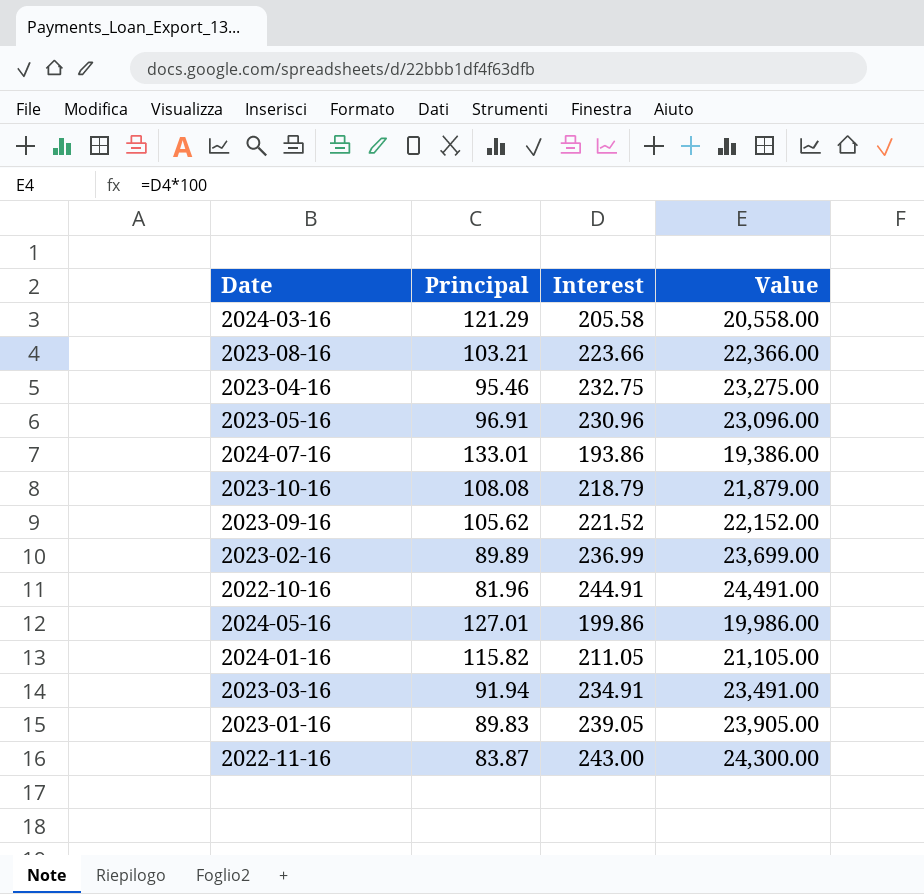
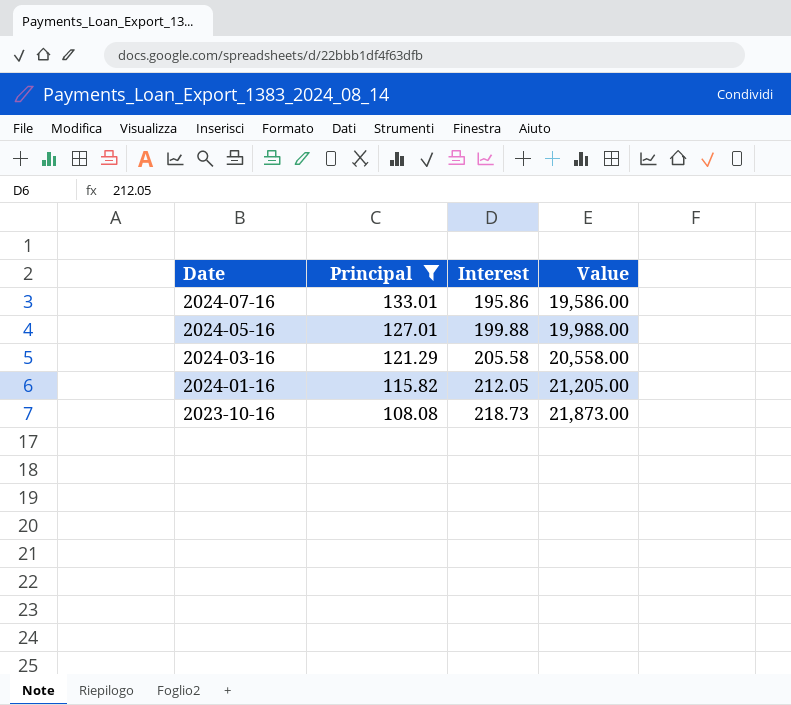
filter: none -> Principal >= 108.08
row order: none -> Date descending
2024-07-16 | Interest: 193.86 -> 195.86
2024-07-16 | Value: 19,386.00 -> 19,586.00
2024-05-16 | Interest: 199.86 -> 199.88
2024-05-16 | Value: 19,986.00 -> 19,988.00
2024-01-16 | Interest: 211.05 -> 212.05
2024-01-16 | Value: 21,105.00 -> 21,205.00
2023-10-16 | Interest: 218.79 -> 218.73
2023-10-16 | Value: 21,879.00 -> 21,873.00

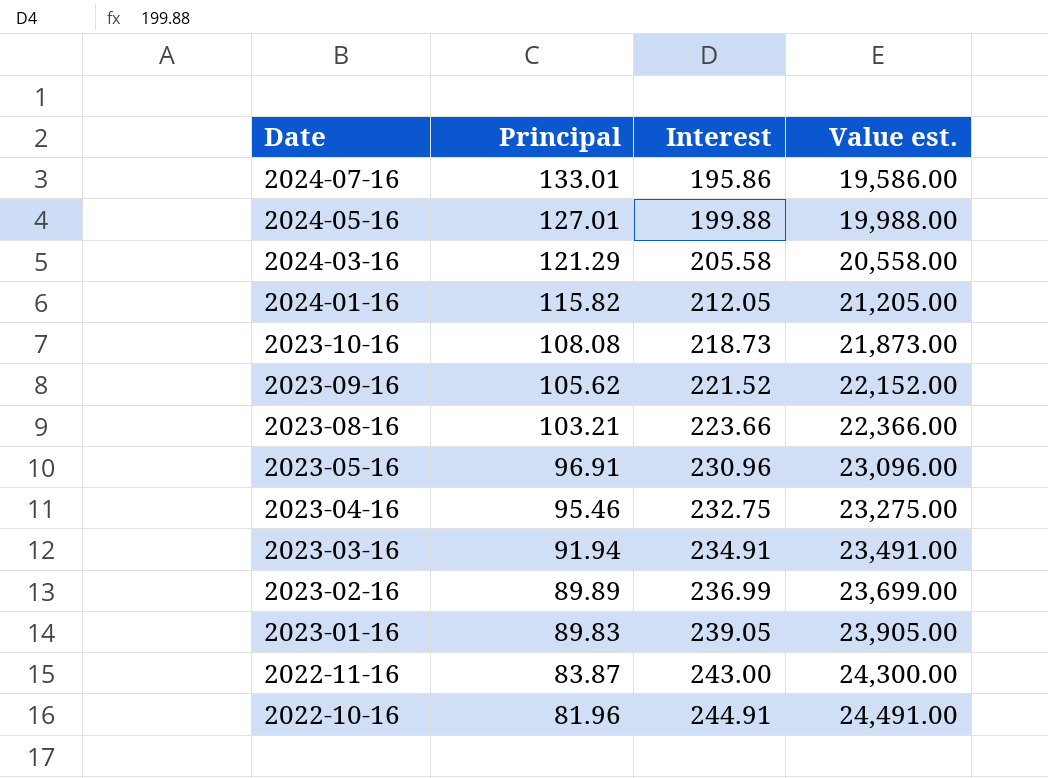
filter: Principal >= 108.08 -> none
column name: Value -> Value est.

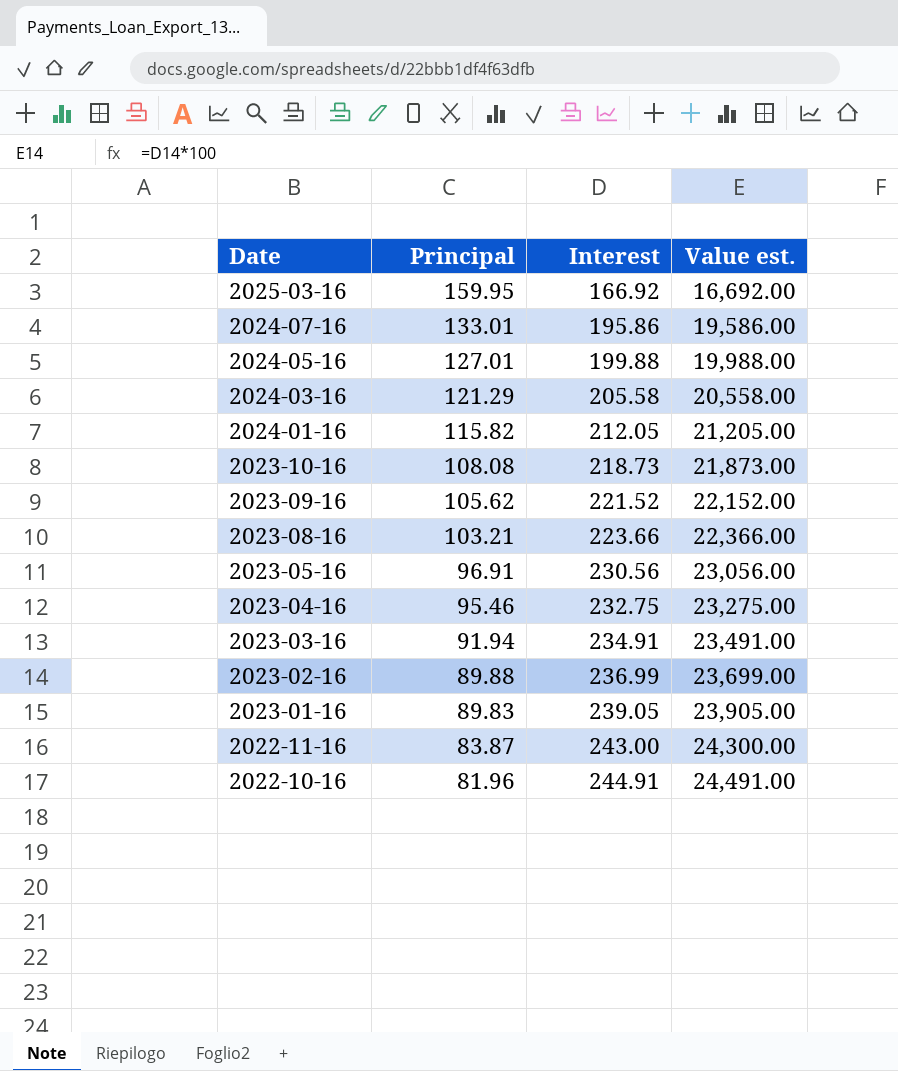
row 2025-03-16: none -> 159.95 | 166.92 | 16,692.00
2023-05-16 | Interest: 230.96 -> 230.56
2023-05-16 | Value est.: 23,096.00 -> 23,056.00
2023-02-16 | Principal: 89.89 -> 89.88

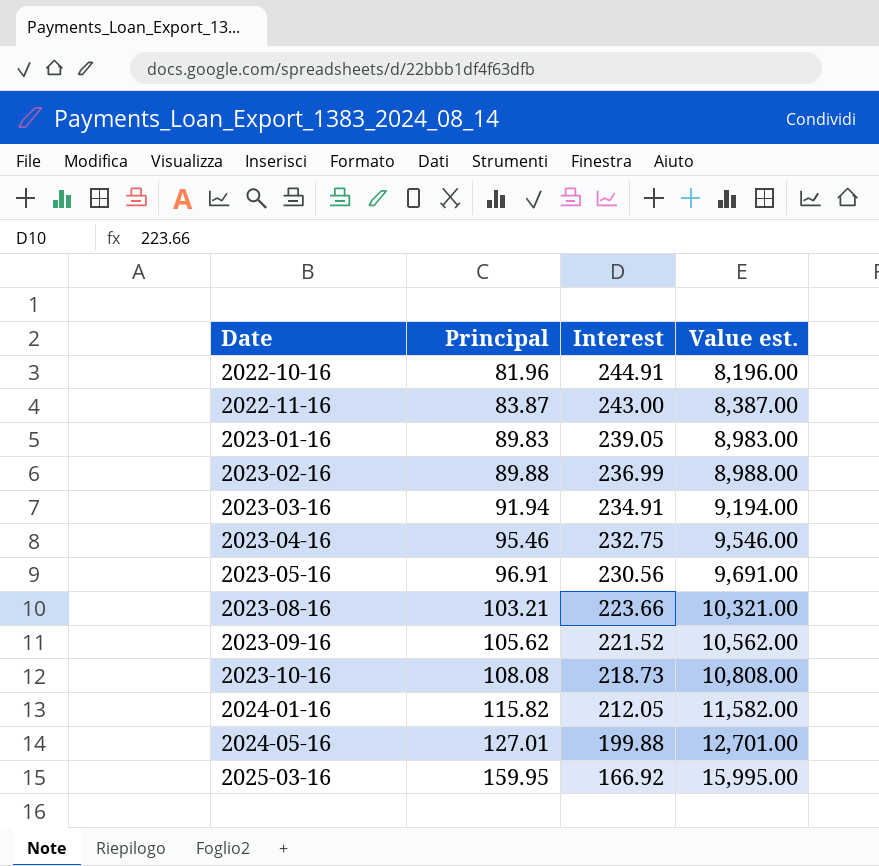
row order: Date descending -> Date ascending
column Value est. | formula: [Interest] * 100 -> [Principal] * 100
row 2024-07-16: 133.01 | 195.86 | 19,586.00 -> none
row 2024-03-16: 121.29 | 205.58 | 20,558.00 -> none

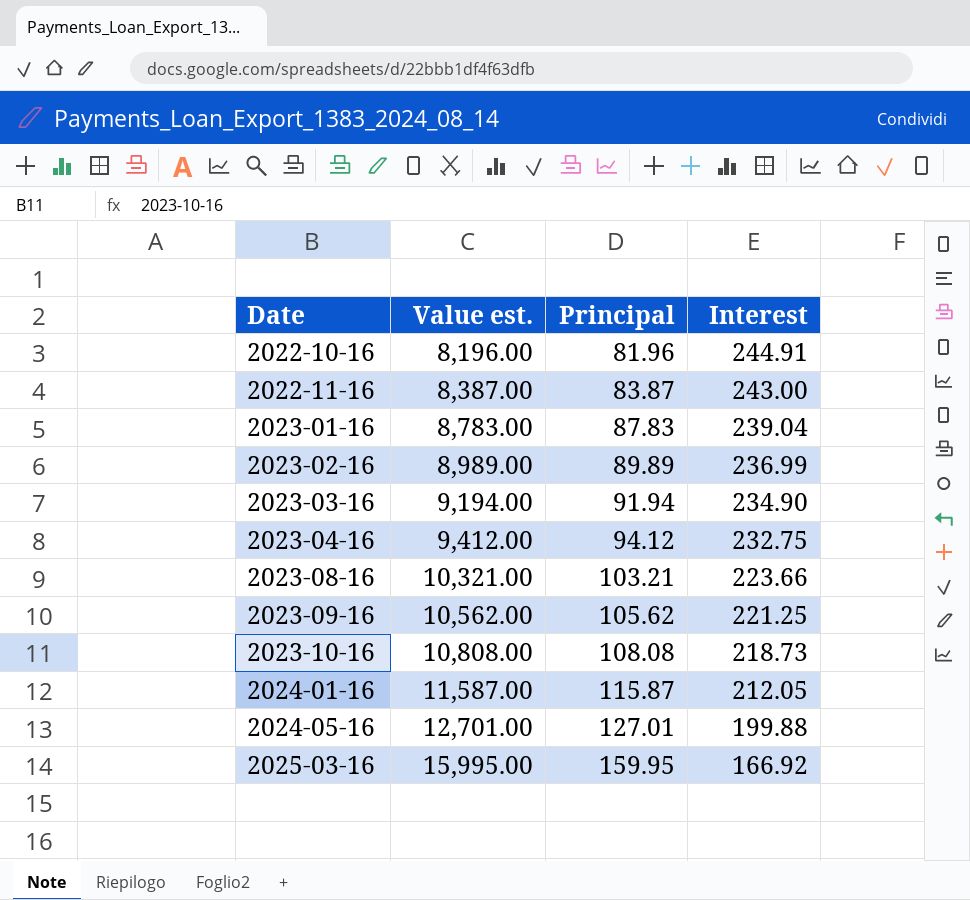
column Value est. | position: 4 -> 2
row 2023-05-16: 96.91 | 230.56 | 9,691.00 -> none
2023-01-16 | Value est.: 8,983.00 -> 8,783.00
2023-01-16 | Principal: 89.83 -> 87.83
2023-01-16 | Interest: 239.05 -> 239.04
2023-02-16 | Value est.: 8,988.00 -> 8,989.00
2023-02-16 | Principal: 89.88 -> 89.89
2023-03-16 | Interest: 234.91 -> 234.90
2023-04-16 | Value est.: 9,546.00 -> 9,412.00
2023-04-16 | Principal: 95.46 -> 94.12
2023-09-16 | Interest: 221.52 -> 221.25
2024-01-16 | Value est.: 11,582.00 -> 11,587.00
2024-01-16 | Principal: 115.82 -> 115.87

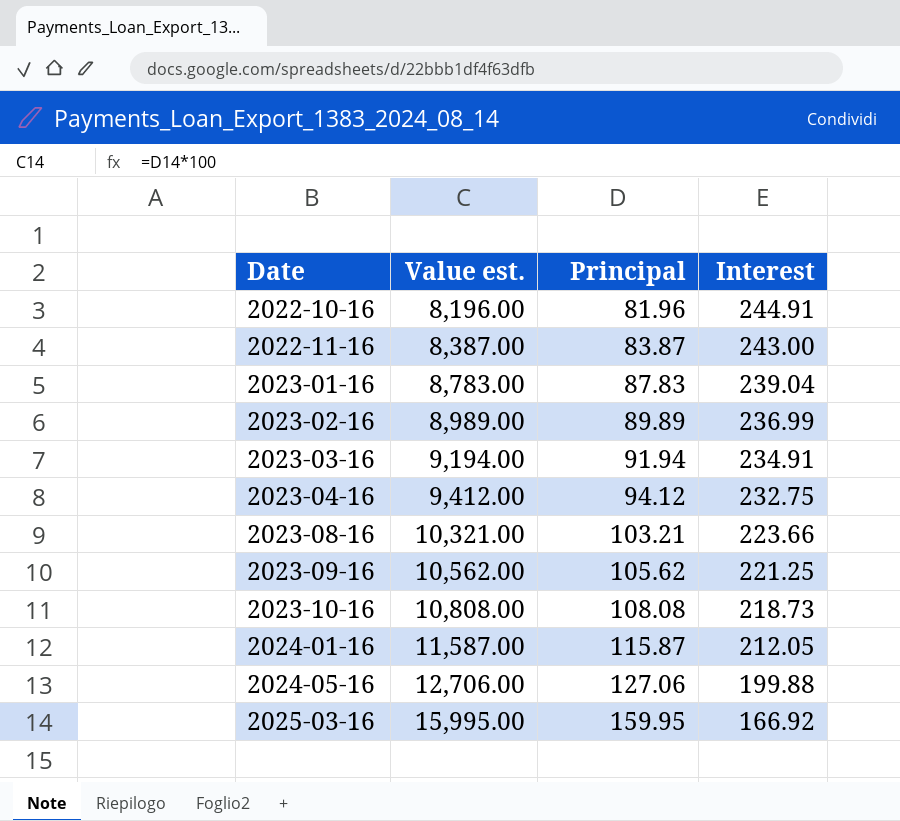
2023-03-16 | Interest: 234.90 -> 234.91
2024-05-16 | Value est.: 12,701.00 -> 12,706.00
2024-05-16 | Principal: 127.01 -> 127.06

